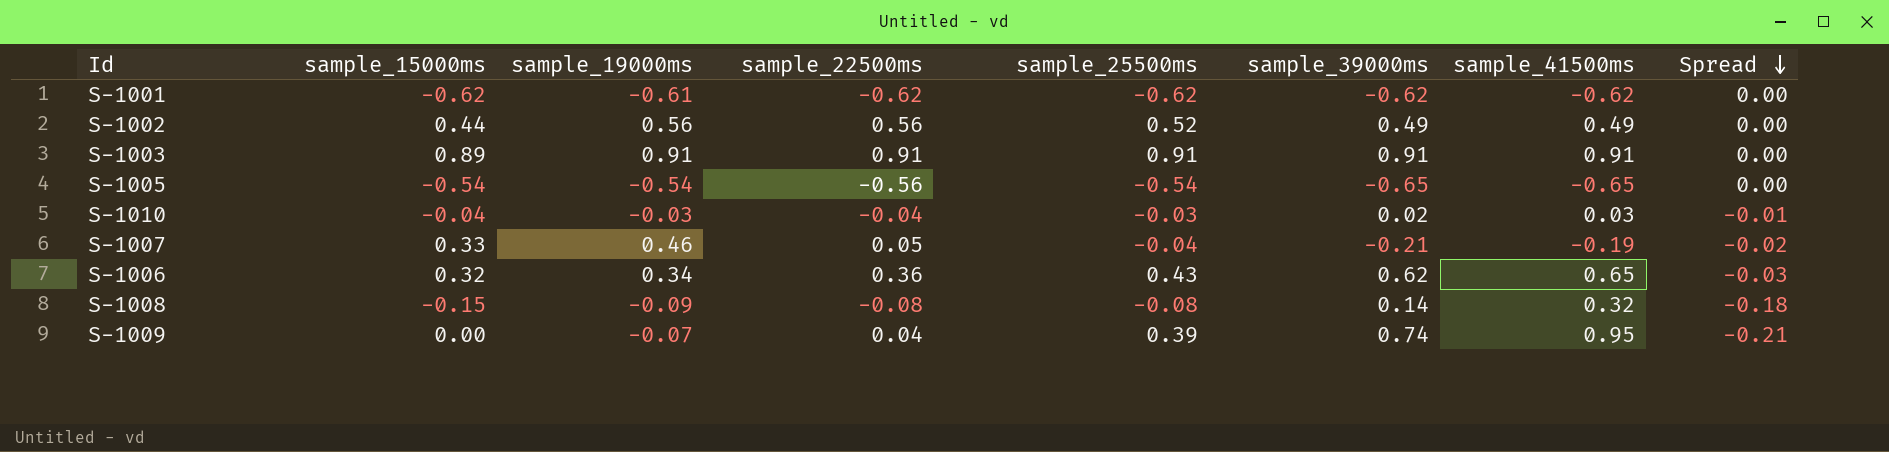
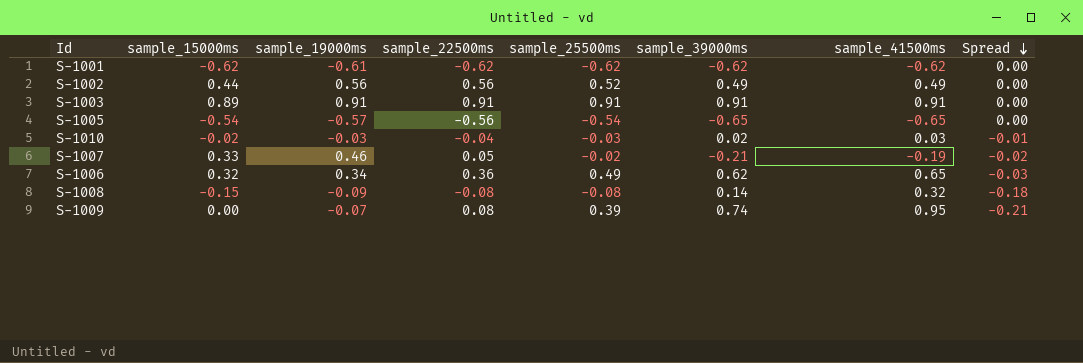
S-1005 | sample_19000ms: -0.54 -> -0.57
S-1010 | sample_15000ms: -0.04 -> -0.02
S-1007 | sample_25500ms: -0.04 -> -0.02
S-1006 | sample_25500ms: 0.43 -> 0.49
S-1009 | sample_22500ms: 0.04 -> 0.08

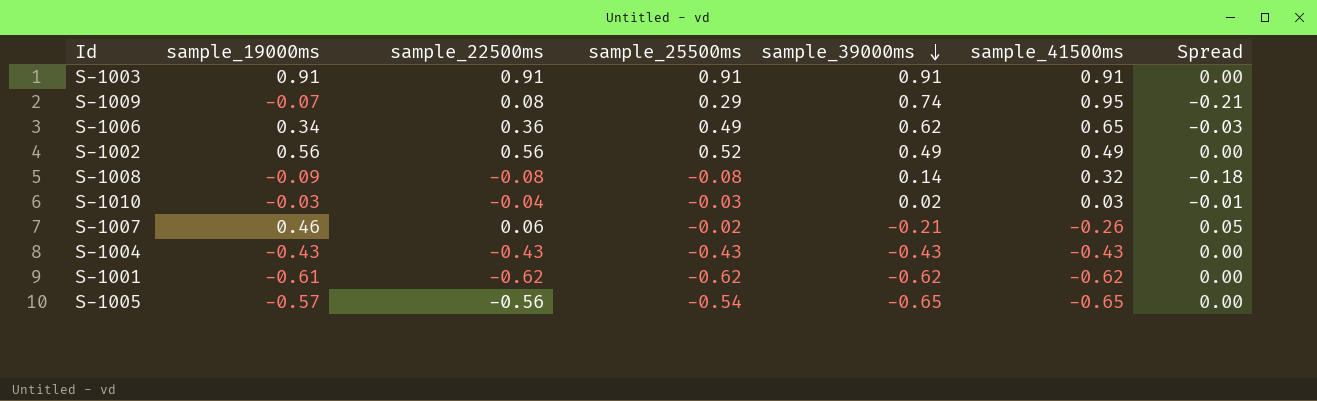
row order: Spread descending -> sample_39000ms descending
column sample_15000ms | position: 2 -> none
S-1009 | sample_25500ms: 0.39 -> 0.29
S-1007 | sample_22500ms: 0.05 -> 0.06
S-1007 | sample_41500ms: -0.19 -> -0.26
S-1007 | Spread: -0.02 -> 0.05
row S-1004: none -> -0.43 | -0.43 | -0.43 | -0.43 | -0.43 | 0.00

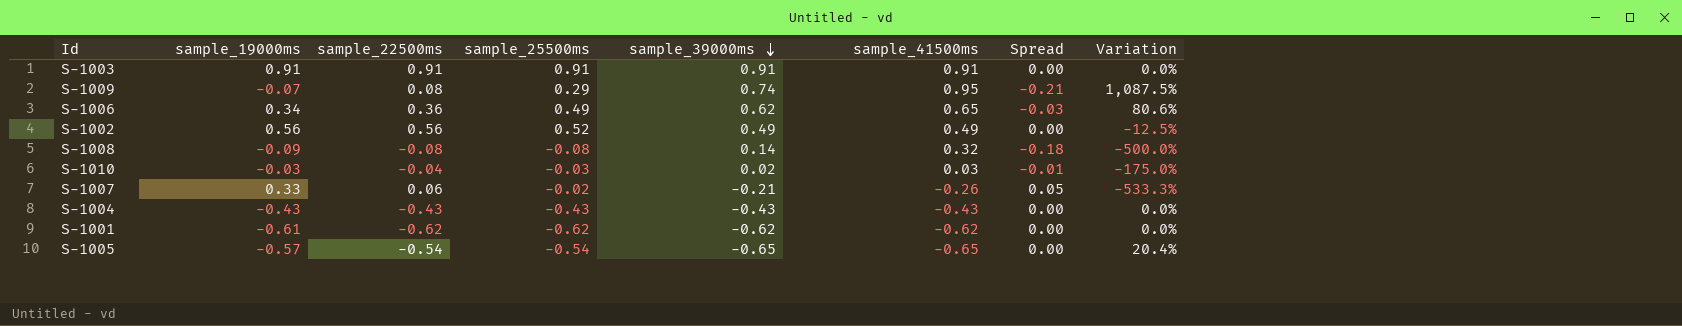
column Variation | formula: none -> ([sample_41500ms] - [sample_22500ms]) / [sample_22500ms]
S-1007 | sample_19000ms: 0.46 -> 0.33
S-1005 | sample_22500ms: -0.56 -> -0.54

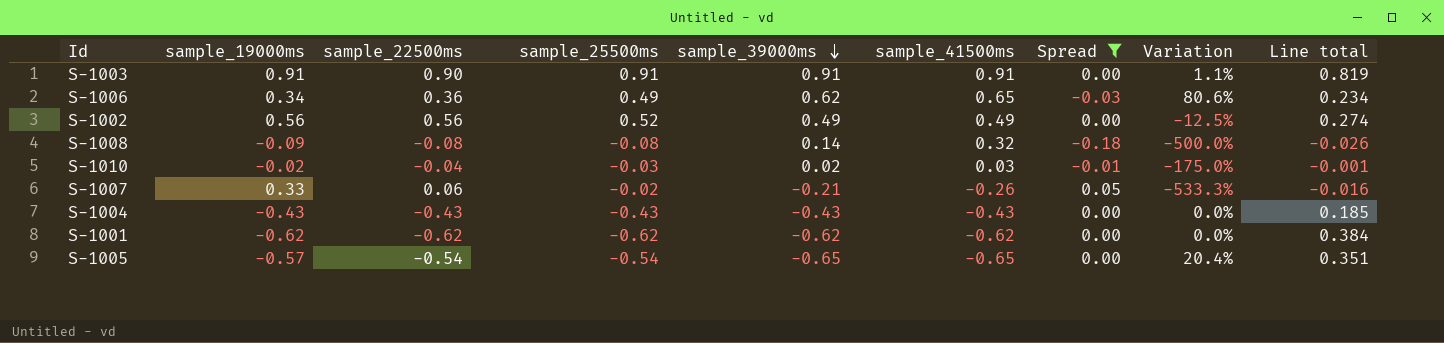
filter: none -> Spread != -0.21
column Line total | formula: none -> [sample_22500ms] * [sample_41500ms]
S-1003 | sample_22500ms: 0.91 -> 0.90
S-1003 | Variation: 0.0% -> 1.1%
S-1010 | sample_19000ms: -0.03 -> -0.02
S-1001 | sample_19000ms: -0.61 -> -0.62

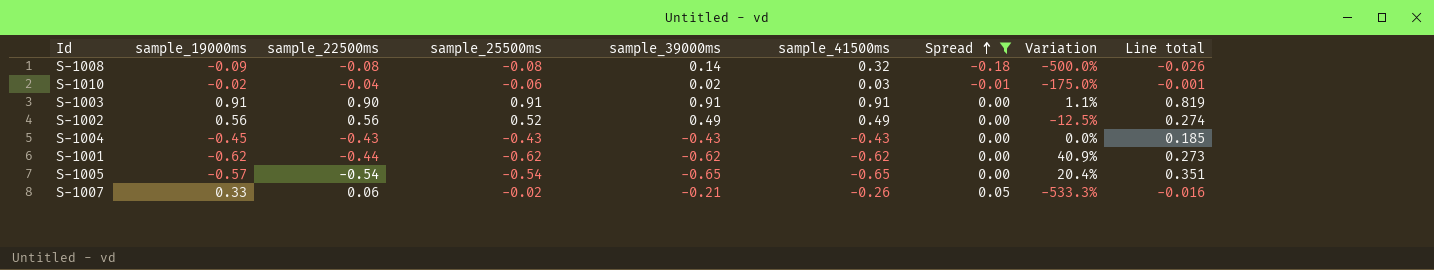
row order: sample_39000ms descending -> Spread ascending
row S-1006: 0.34 | 0.36 | 0.49 | 0.62 | 0.65 | -0.03 | 80.6% | 0.234 -> none
S-1010 | sample_25500ms: -0.03 -> -0.06
S-1004 | sample_19000ms: -0.43 -> -0.45
S-1001 | sample_22500ms: -0.62 -> -0.44
S-1001 | Variation: 0.0% -> 40.9%
S-1001 | Line total: 0.384 -> 0.273

